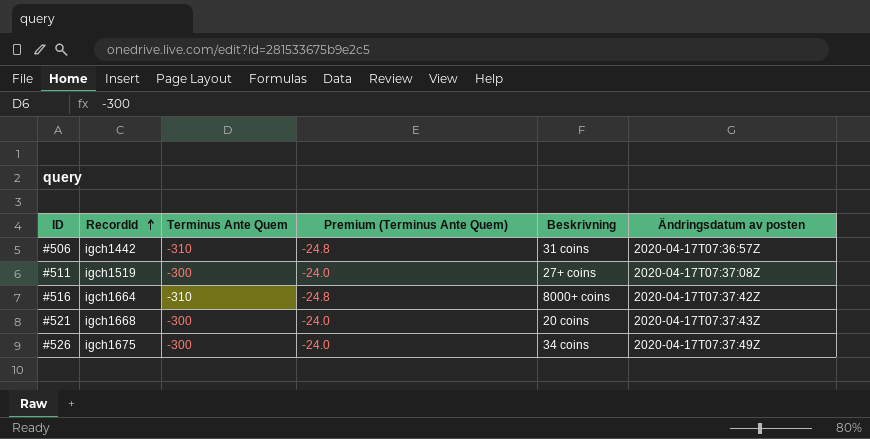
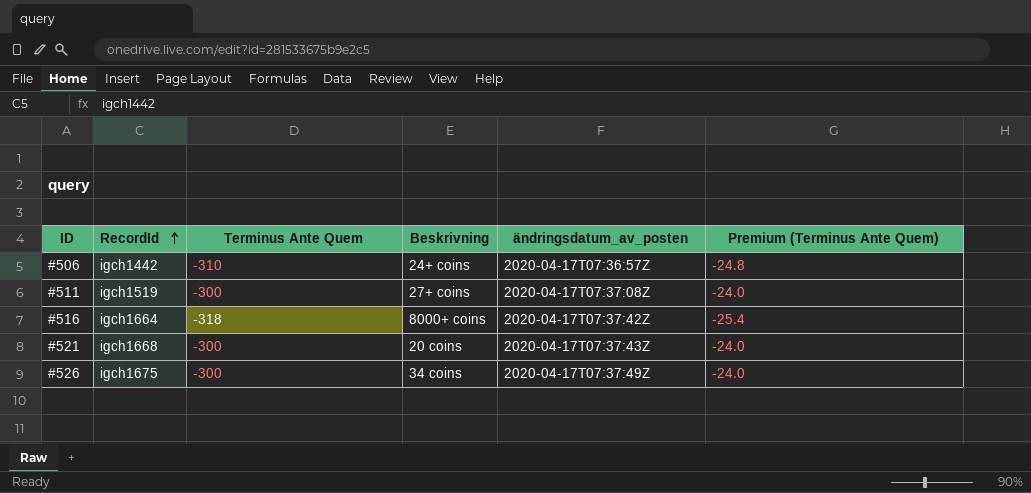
column name: Ändringsdatum av posten -> ändringsdatum_av_posten
column Premium (Terminus Ante Quem) | position: 4 -> 6
#506 | Beskrivning: 31 coins -> 24+ coins
#516 | Terminus Ante Quem: -310 -> -318
#516 | Premium (Terminus Ante Quem): -24.8 -> -25.4

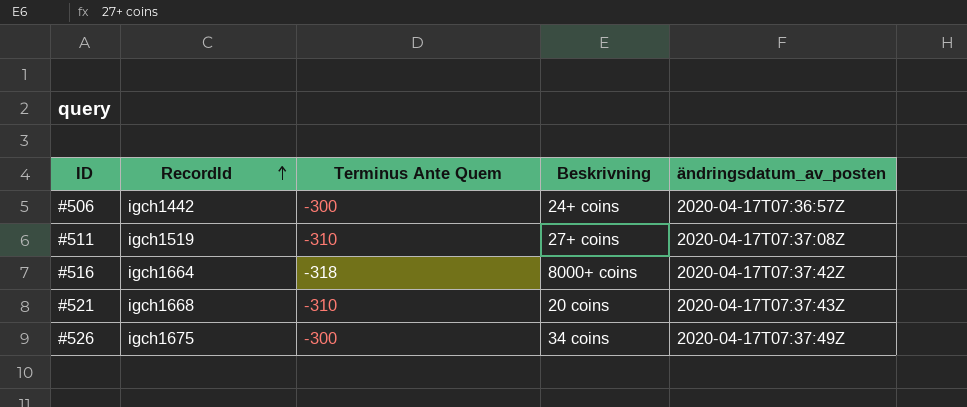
column Premium (Terminus Ante Quem) | formula: [Terminus Ante Quem] * 0.08 -> none
#506 | Terminus Ante Quem: -310 -> -300
#511 | Terminus Ante Quem: -300 -> -310
#521 | Terminus Ante Quem: -300 -> -310

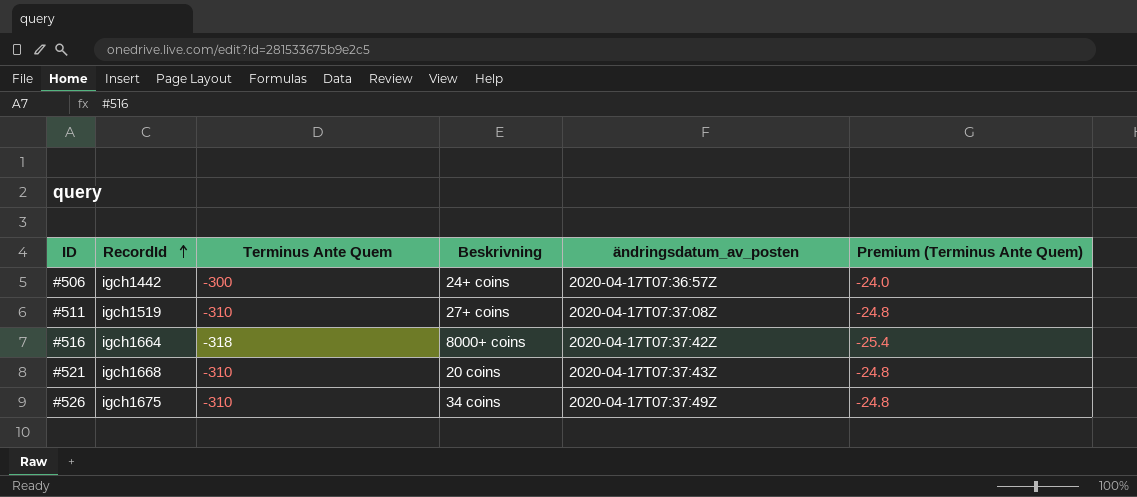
column Premium (Terminus Ante Quem) | formula: none -> [Terminus Ante Quem] * 0.08
#526 | Terminus Ante Quem: -300 -> -310

